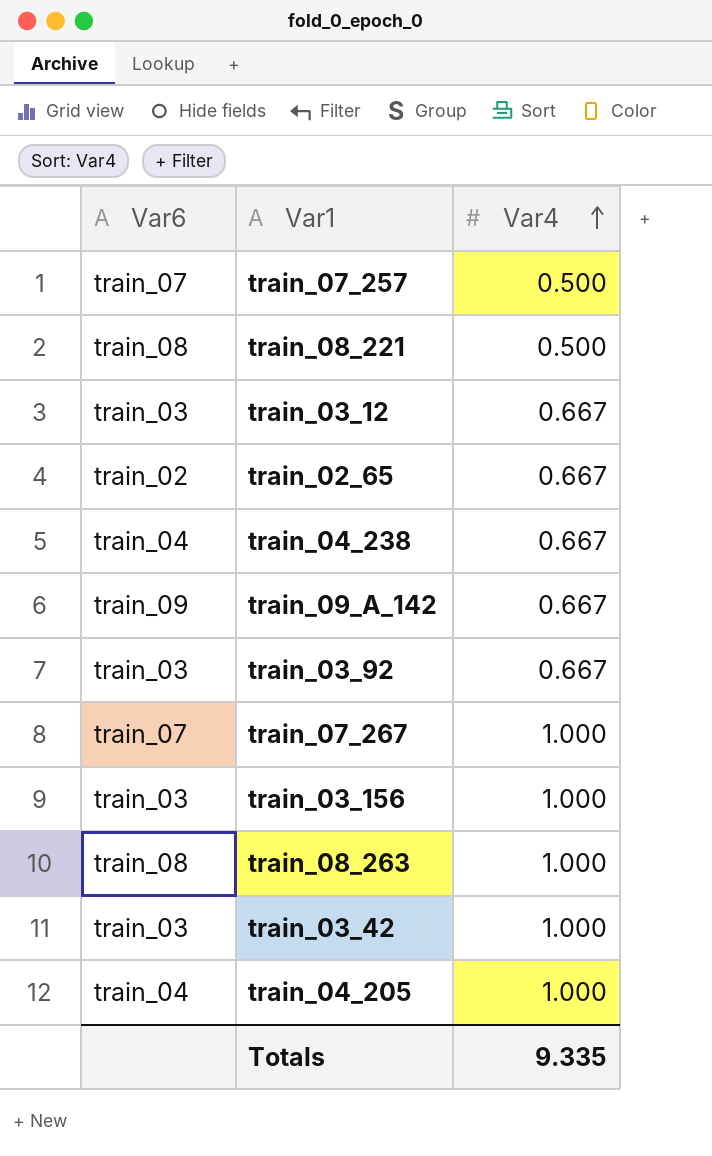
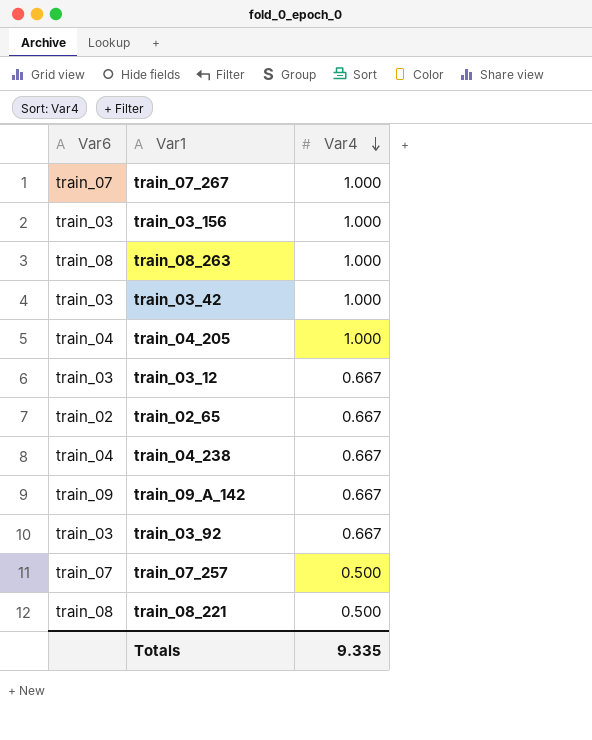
row order: Var4 ascending -> Var4 descending

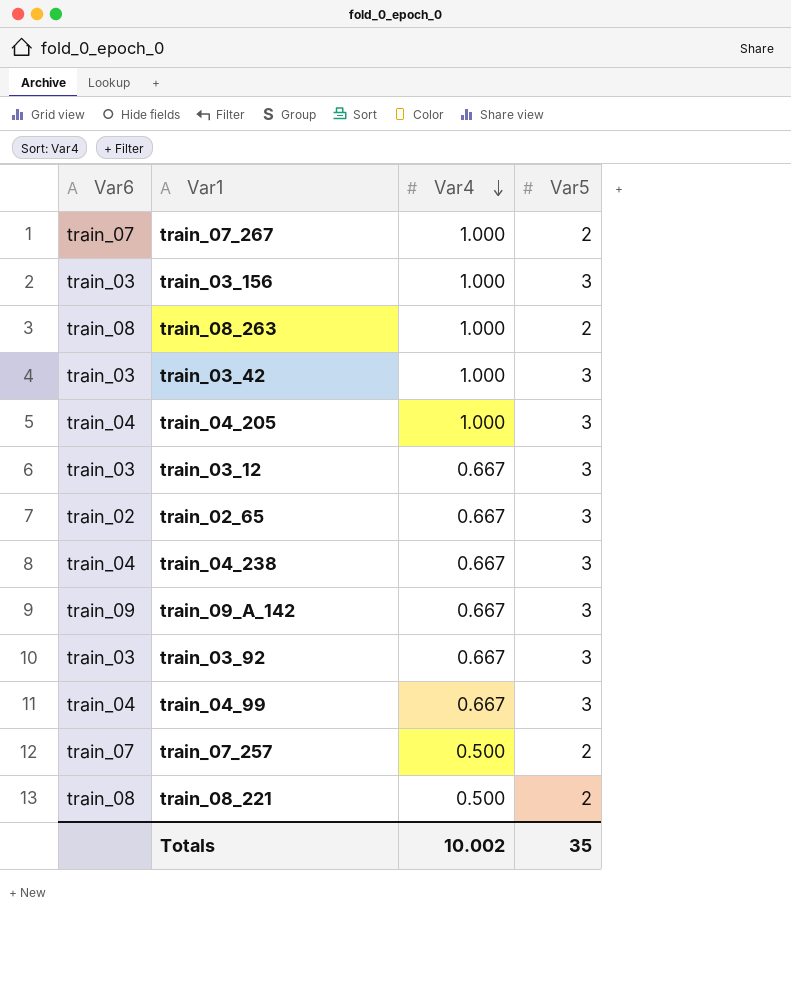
column Var5 | position: none -> 4
row train_04_99: none -> train_04 | 0.667 | 3
Totals | Var4: 9.335 -> 10.002

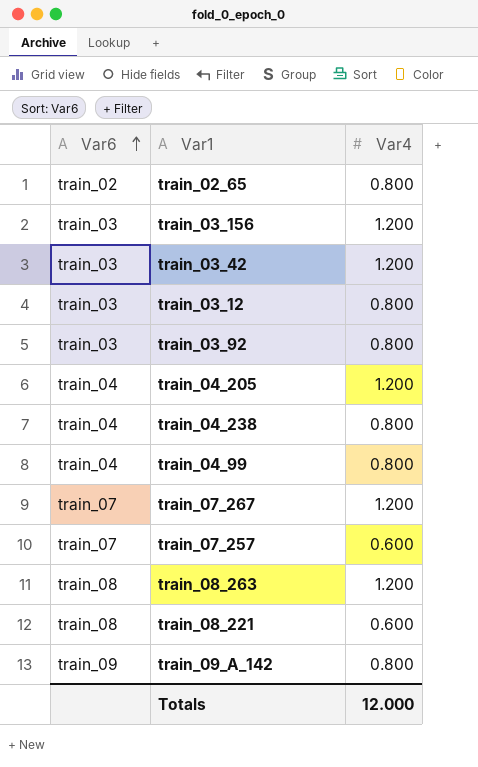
row order: Var4 descending -> Var6 ascending
column Var5 | position: 4 -> none
train_02_65 | Var4: 0.667 -> 0.800
train_03_156 | Var4: 1.000 -> 1.200
train_03_42 | Var4: 1.000 -> 1.200
train_03_12 | Var4: 0.667 -> 0.800
train_03_92 | Var4: 0.667 -> 0.800
train_04_205 | Var4: 1.000 -> 1.200
train_04_238 | Var4: 0.667 -> 0.800
train_04_99 | Var4: 0.667 -> 0.800
train_07_267 | Var4: 1.000 -> 1.200
train_07_257 | Var4: 0.500 -> 0.600
train_08_263 | Var4: 1.000 -> 1.200
train_08_221 | Var4: 0.500 -> 0.600
train_09_A_142 | Var4: 0.667 -> 0.800
Totals | Var4: 10.002 -> 12.000

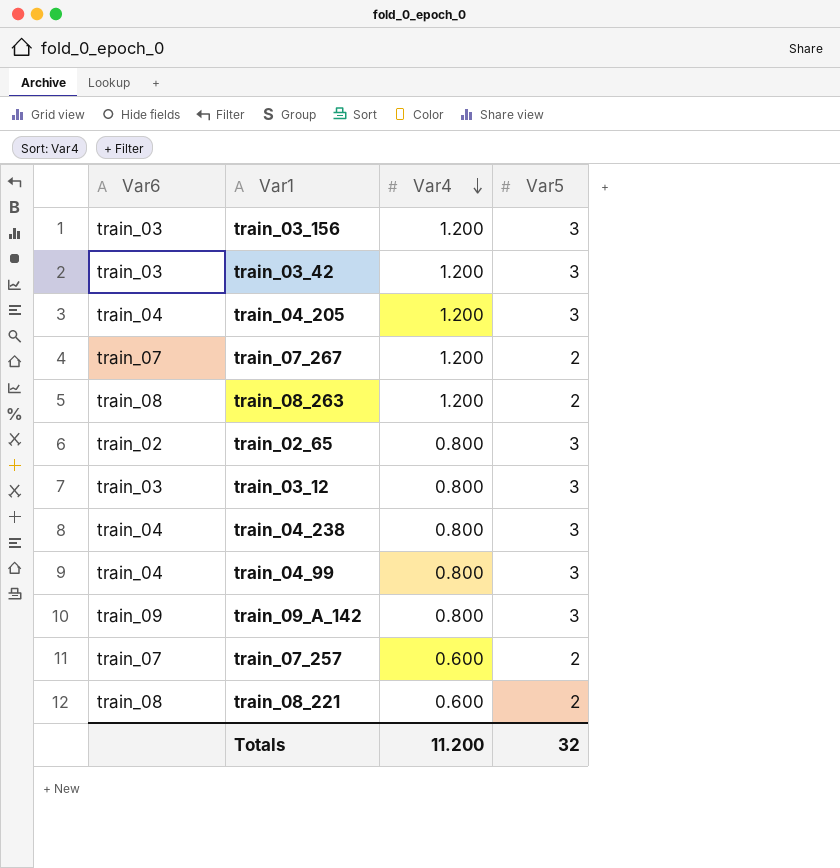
row order: Var6 ascending -> Var4 descending
column Var5 | position: none -> 4
row train_03_92: train_03 | 0.800 -> none
Totals | Var4: 12.000 -> 11.200

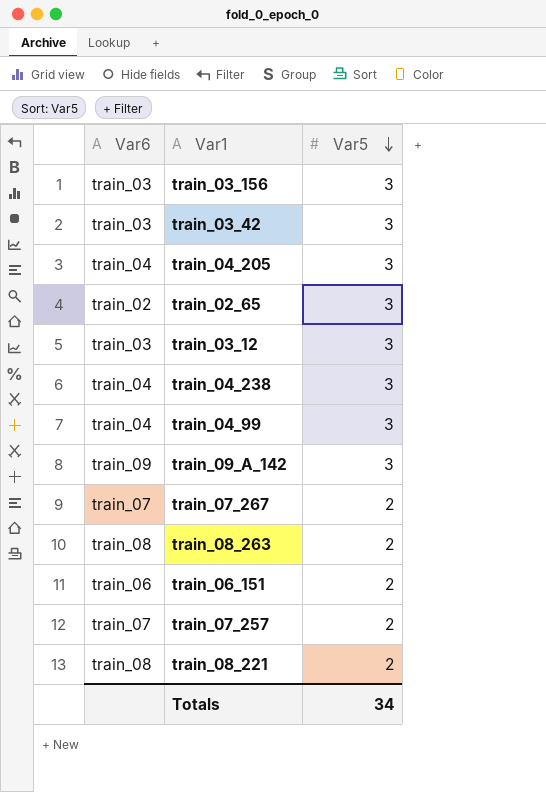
row order: Var4 descending -> Var5 descending
column Var4 | position: 3 -> none
row train_06_151: none -> train_06 | 2
Totals | Var5: 32 -> 34

